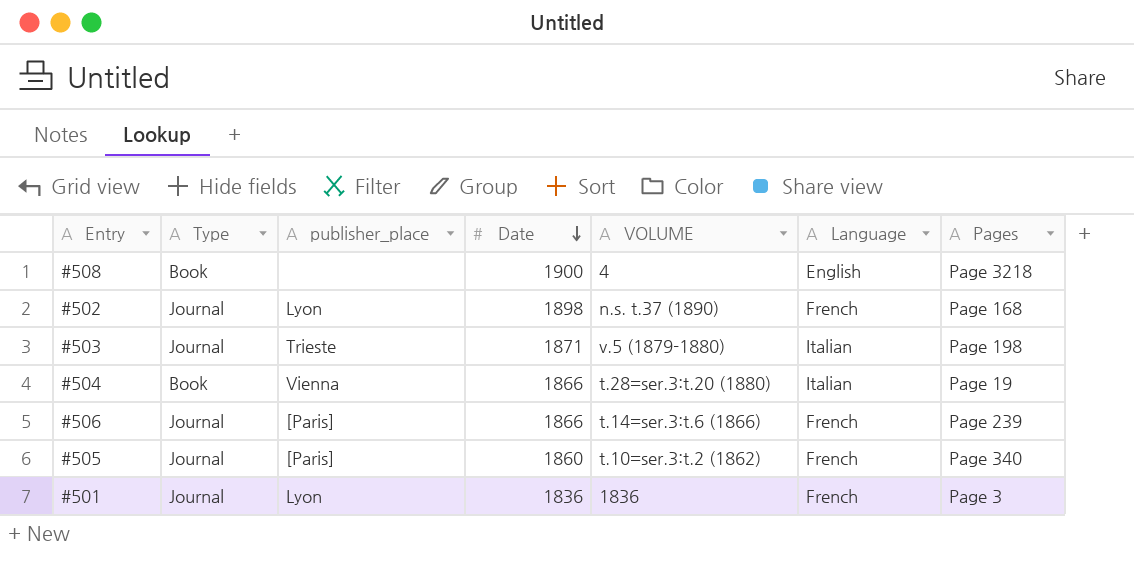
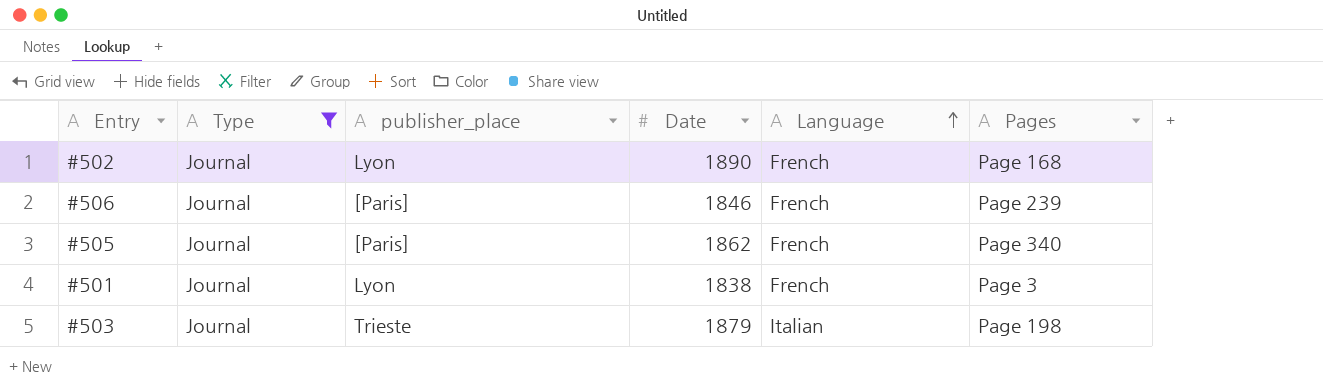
filter: none -> Type = Journal
row order: Date descending -> Language ascending
column VOLUME | position: 5 -> none
#502 | Date: 1898 -> 1890
#506 | Date: 1866 -> 1846
#505 | Date: 1860 -> 1862
#501 | Date: 1836 -> 1838
#503 | Date: 1871 -> 1879

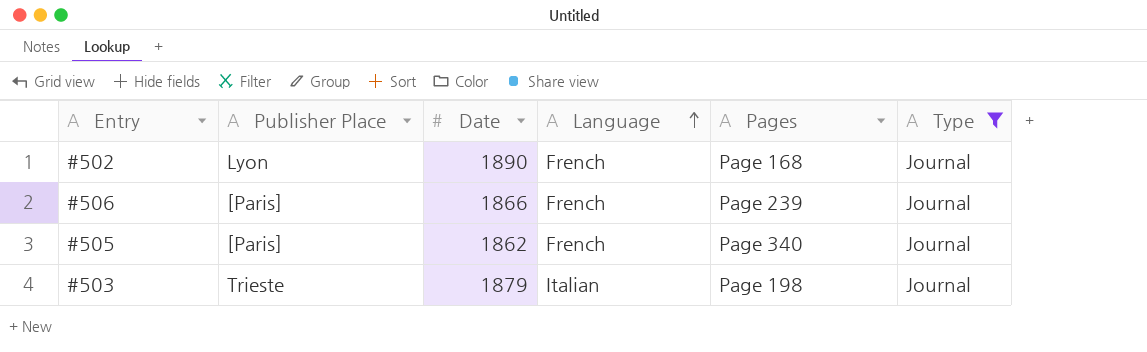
column name: publisher_place -> Publisher Place
column Type | position: 2 -> 6
row #501: Journal | Lyon | 1838 | French | Page 3 -> none
#506 | Date: 1846 -> 1866

